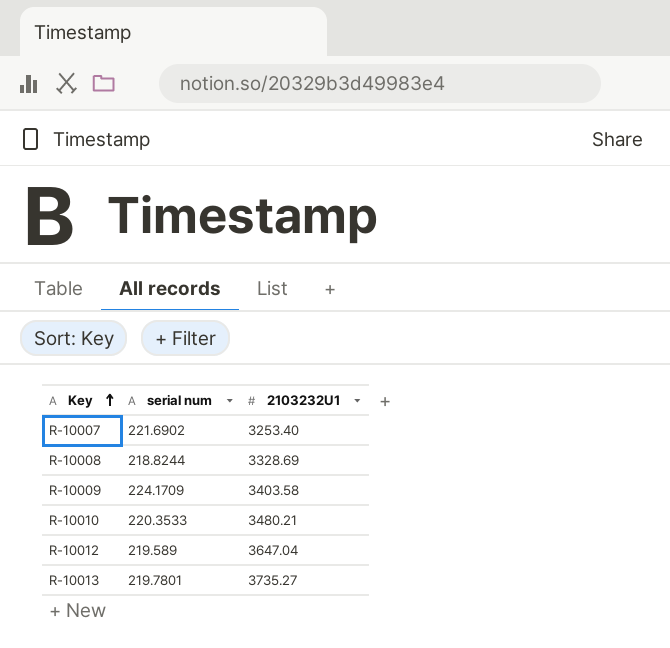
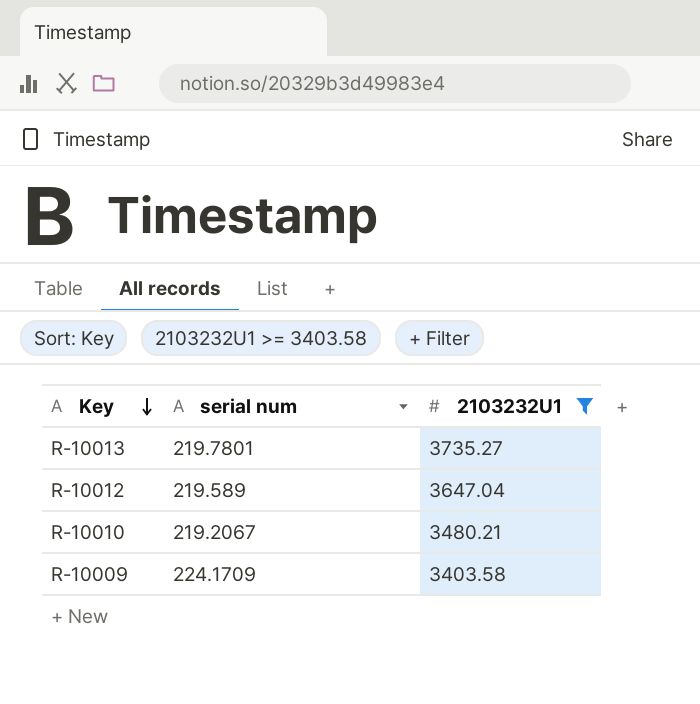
filter: none -> 2103232U1 >= 3403.58
row order: Key ascending -> Key descending
R-10010 | serial num: 220.3533 -> 219.2067

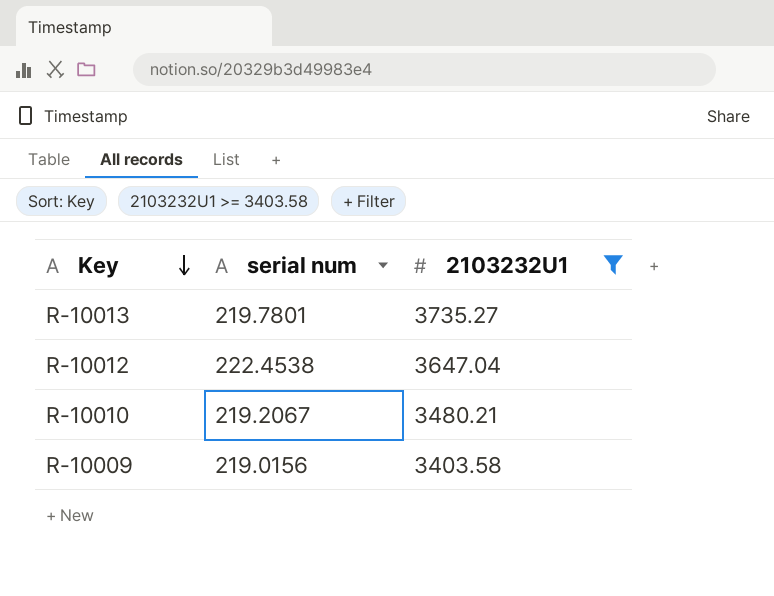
R-10012 | serial num: 219.589 -> 222.4538
R-10009 | serial num: 224.1709 -> 219.0156

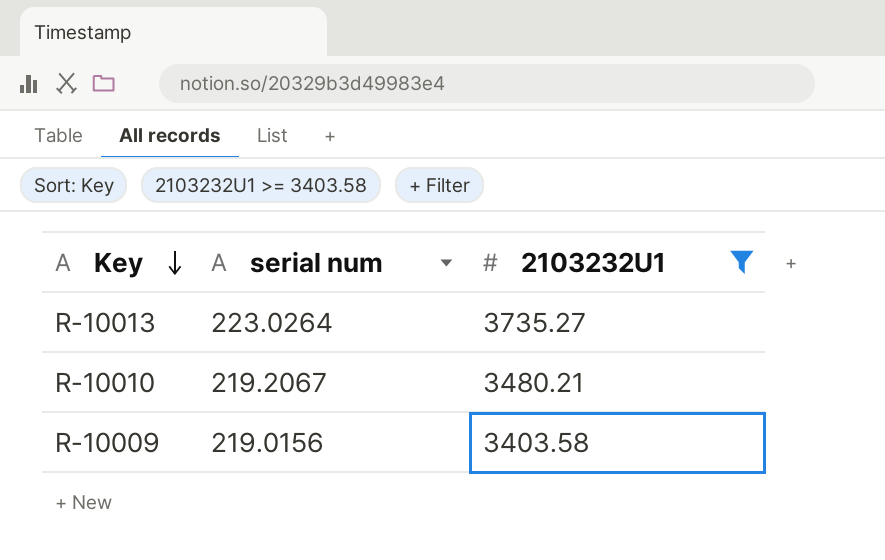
row R-10012: 222.4538 | 3647.04 -> none
R-10013 | serial num: 219.7801 -> 223.0264

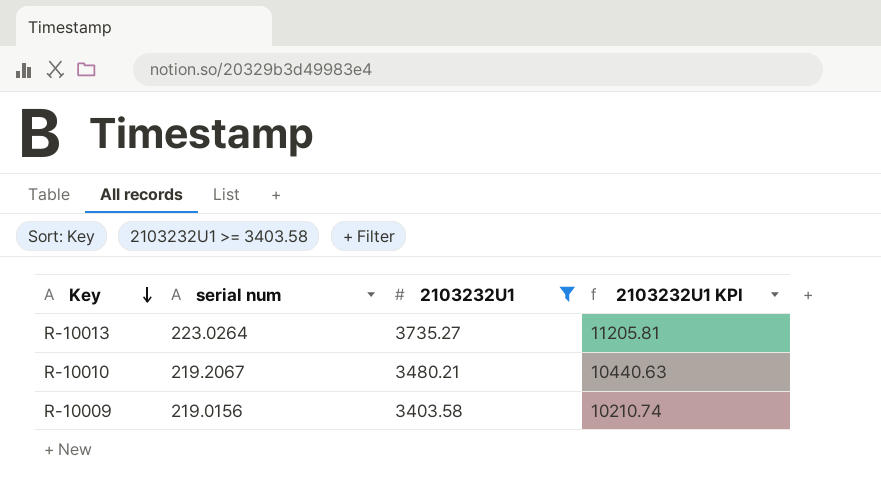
column 2103232U1 KPI | formula: none -> [2103232U1] * 3

